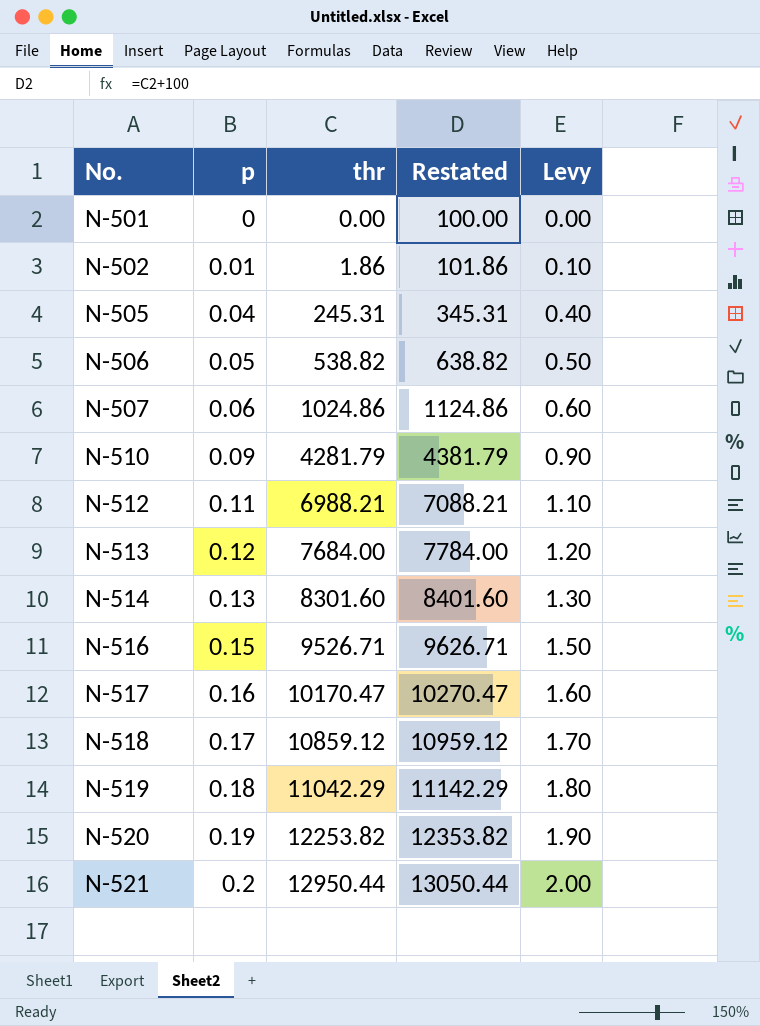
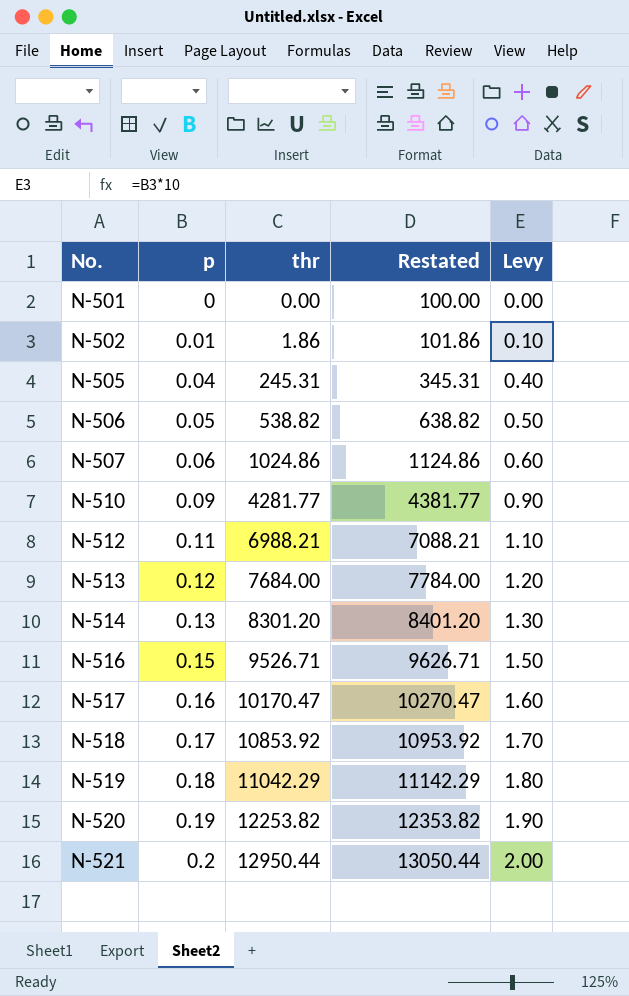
N-510 | thr: 4281.79 -> 4281.77
N-510 | Restated: 4381.79 -> 4381.77
N-514 | thr: 8301.60 -> 8301.20
N-514 | Restated: 8401.60 -> 8401.20
N-518 | thr: 10859.12 -> 10853.92
N-518 | Restated: 10959.12 -> 10953.92

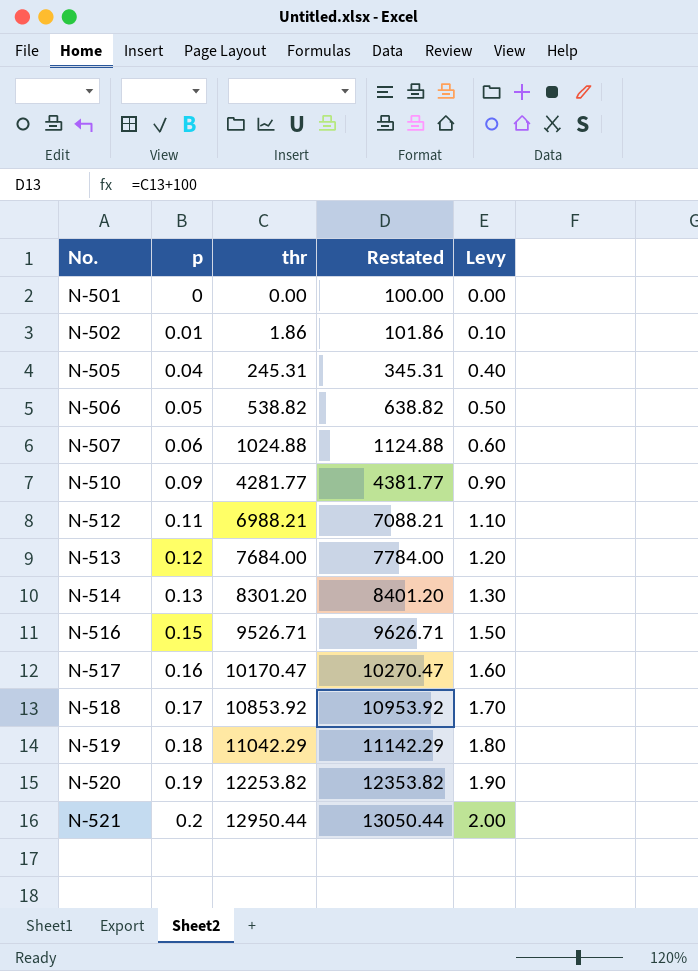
N-507 | thr: 1024.86 -> 1024.88
N-507 | Restated: 1124.86 -> 1124.88

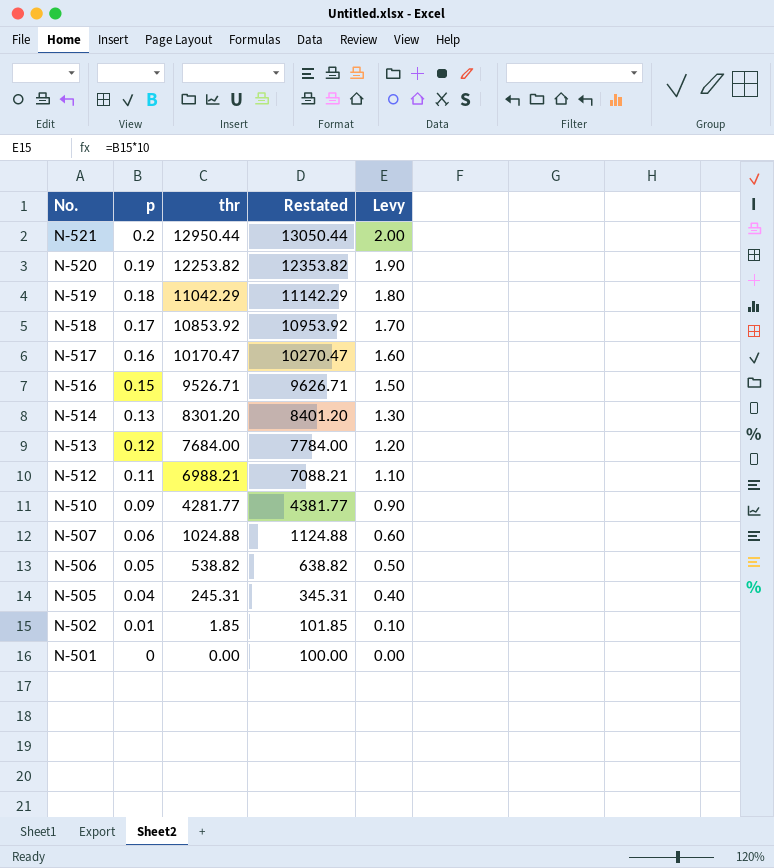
row order: No. ascending -> No. descending
N-502 | thr: 1.86 -> 1.85
N-502 | Restated: 101.86 -> 101.85

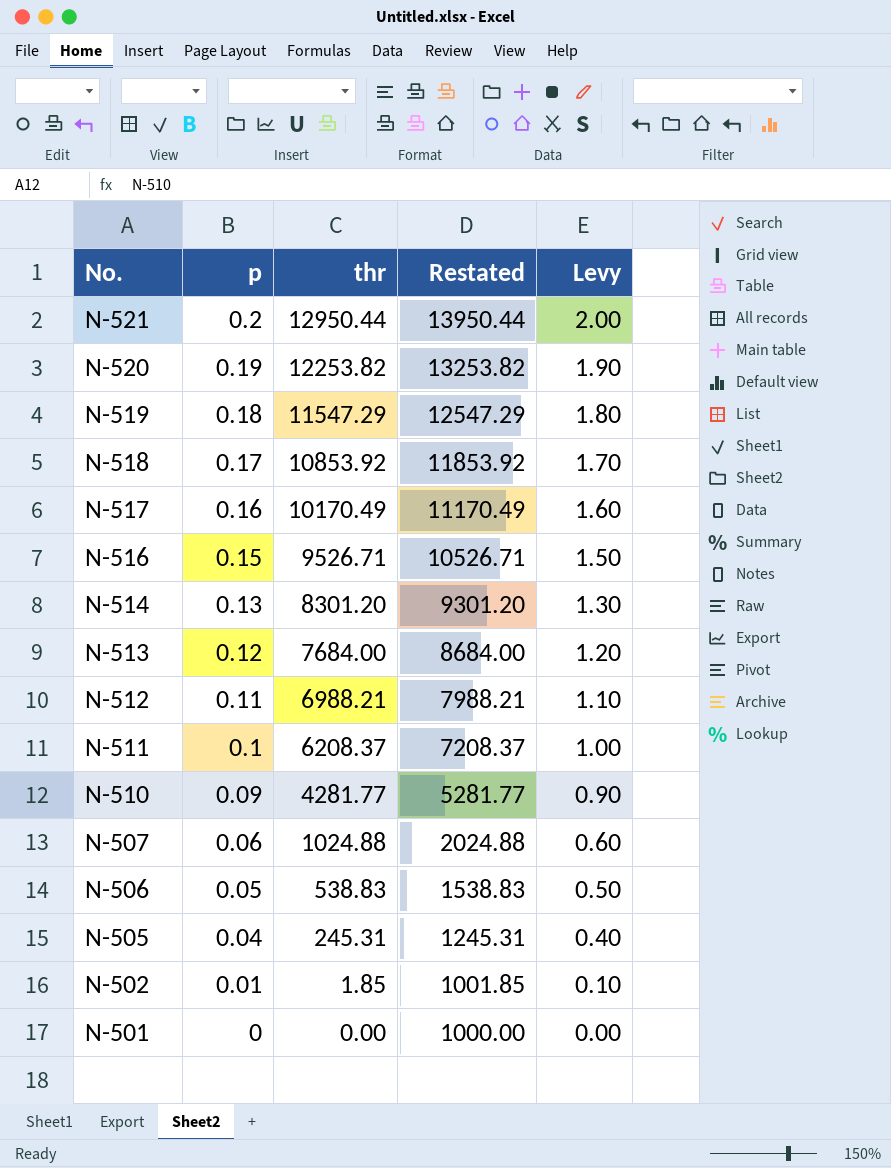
column Restated | formula: [thr] + 100 -> [thr] + 1000
N-519 | thr: 11042.29 -> 11547.29
N-517 | thr: 10170.47 -> 10170.49
row N-511: none -> 0.1 | 6208.37 | 7208.37 | 1.00
N-506 | thr: 538.82 -> 538.83

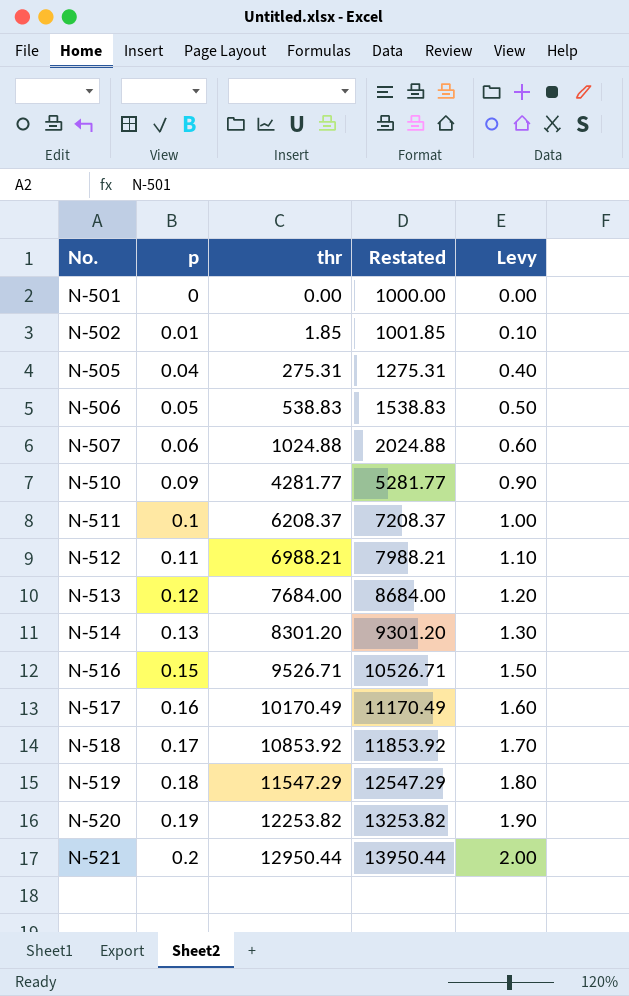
row order: No. descending -> No. ascending
N-505 | thr: 245.31 -> 275.31
N-505 | Restated: 1245.31 -> 1275.31

